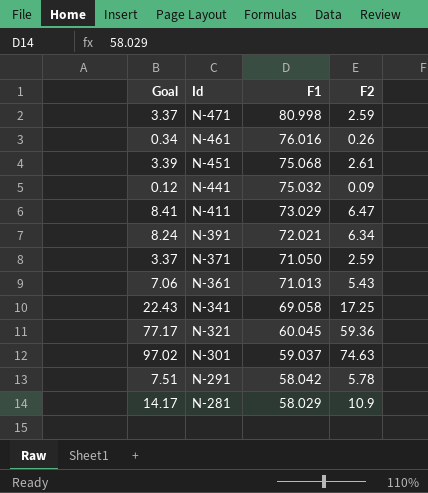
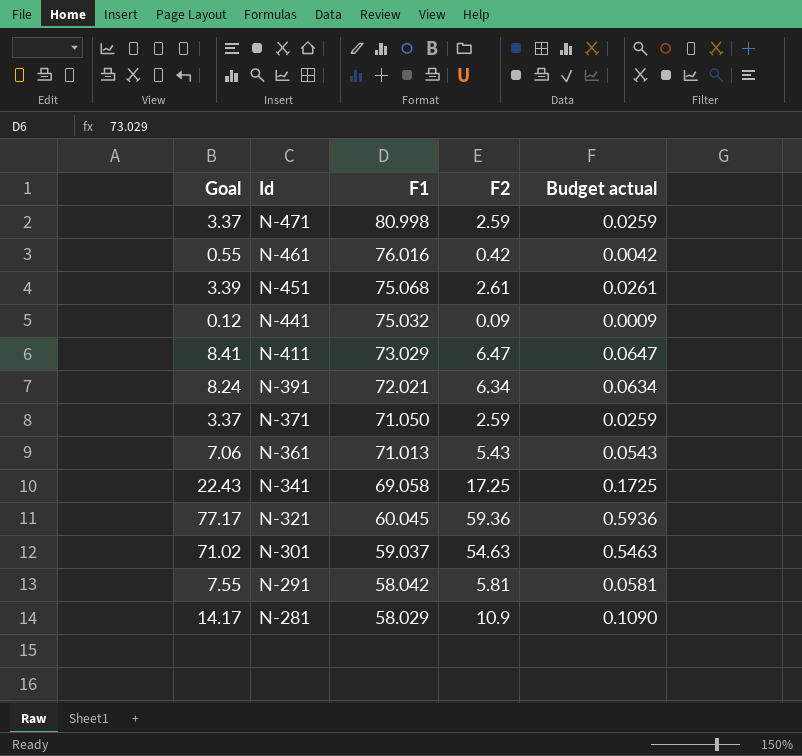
column Budget actual | formula: none -> [F2] * 0.01
N-461 | Goal: 0.34 -> 0.55
N-461 | F2: 0.26 -> 0.42
N-301 | Goal: 97.02 -> 71.02
N-301 | F2: 74.63 -> 54.63
N-291 | Goal: 7.51 -> 7.55
N-291 | F2: 5.78 -> 5.81

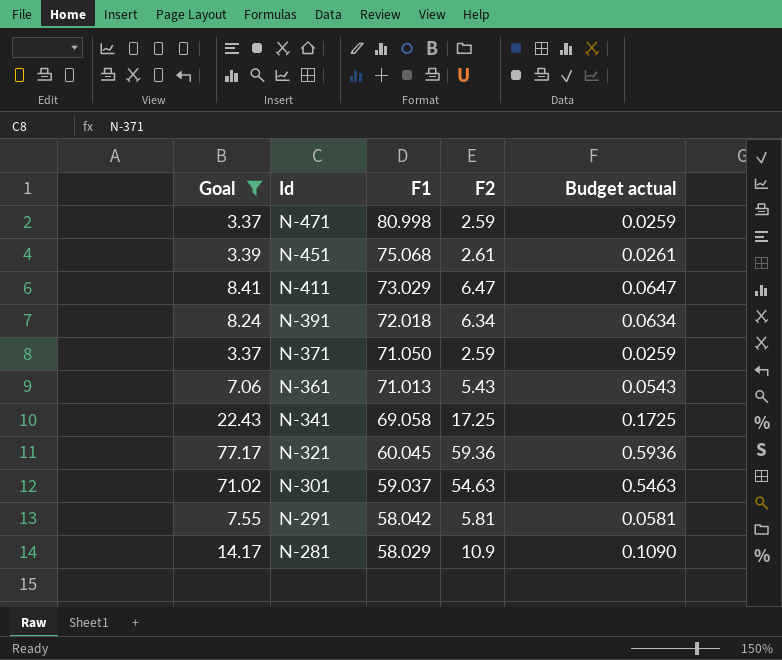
filter: none -> Goal >= 3.37
N-391 | F1: 72.021 -> 72.018

